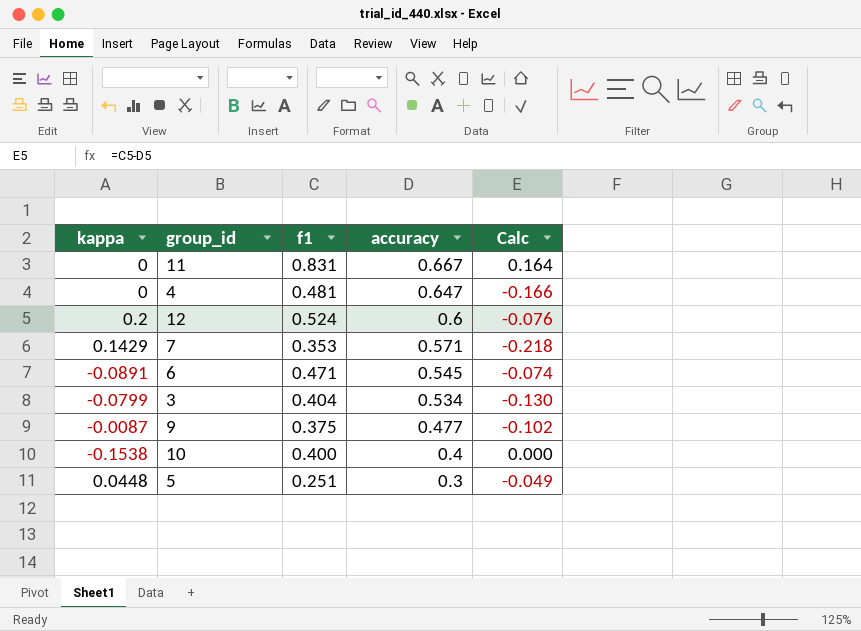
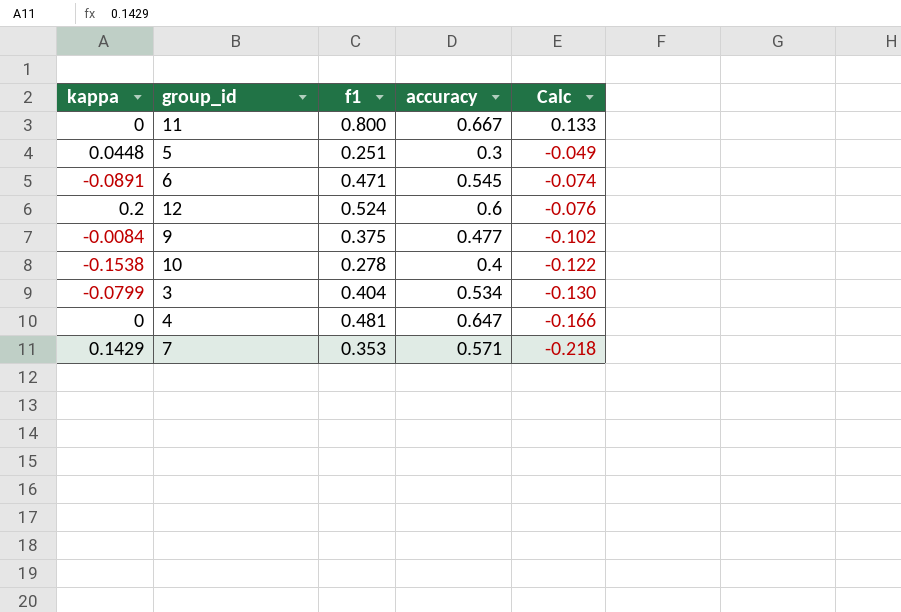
row order: accuracy descending -> Calc descending
11 | f1: 0.831 -> 0.800
11 | Calc: 0.164 -> 0.133
9 | kappa: -0.0087 -> -0.0084
10 | f1: 0.400 -> 0.278
10 | Calc: 0.000 -> -0.122

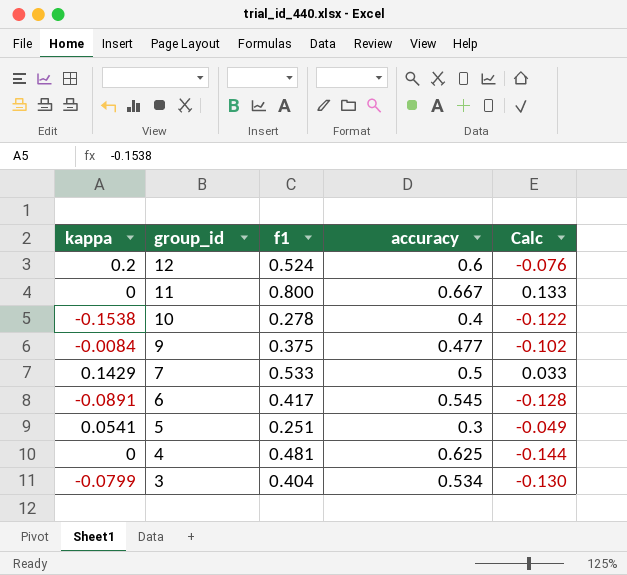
row order: Calc descending -> group_id descending
7 | f1: 0.353 -> 0.533
7 | accuracy: 0.571 -> 0.5
7 | Calc: -0.218 -> 0.033
6 | f1: 0.471 -> 0.417
6 | Calc: -0.074 -> -0.128
5 | kappa: 0.0448 -> 0.0541
4 | accuracy: 0.647 -> 0.625
4 | Calc: -0.166 -> -0.144

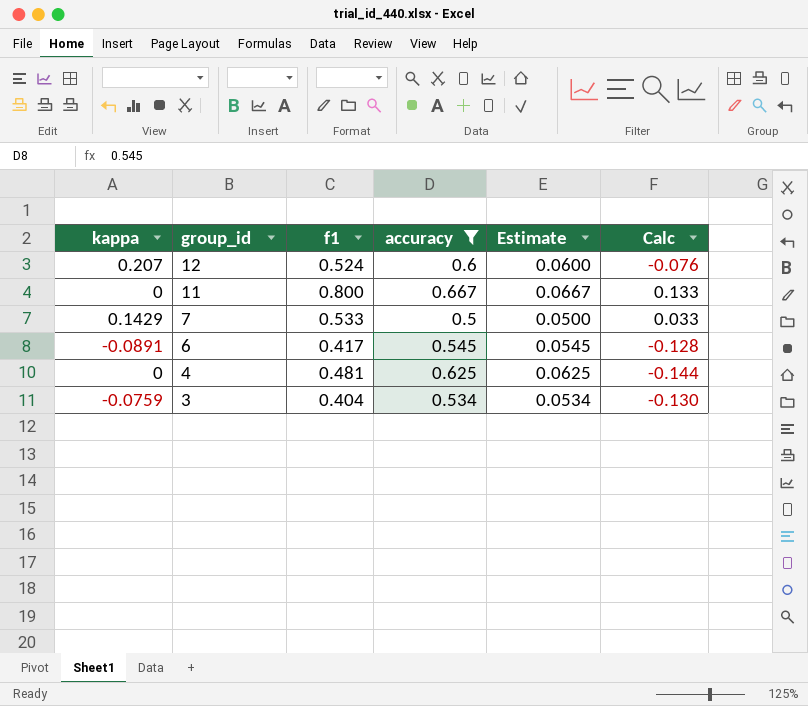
filter: none -> accuracy >= 0.5
column Estimate | formula: none -> [accuracy] * 0.1
12 | kappa: 0.2 -> 0.207
3 | kappa: -0.0799 -> -0.0759

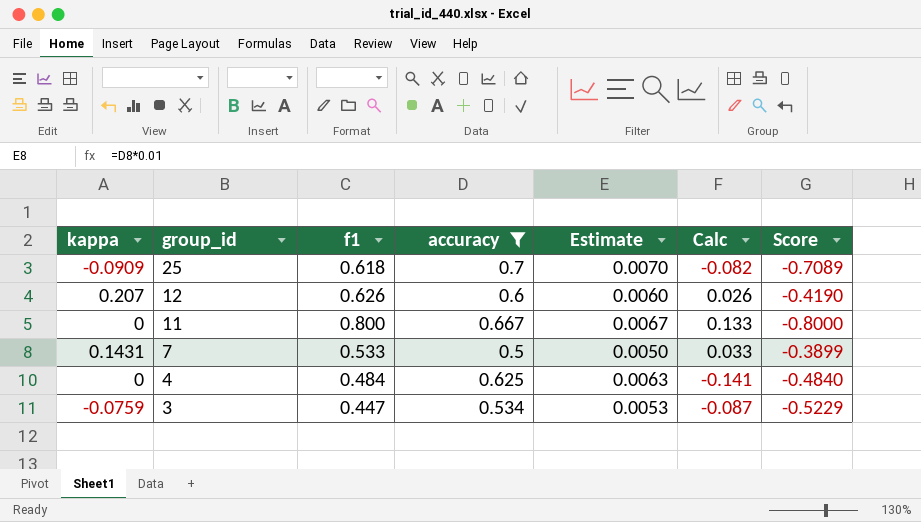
column Estimate | formula: [accuracy] * 0.1 -> [accuracy] * 0.01
column Score | formula: none -> [kappa] - [f1]
row 6: -0.0891 | 0.417 | 0.545 | 0.0545 | -0.128 -> none
row 25: none -> -0.0909 | 0.618 | 0.7 | 0.0070 | -0.082 | -0.7089
12 | f1: 0.524 -> 0.626
12 | Calc: -0.076 -> 0.026
7 | kappa: 0.1429 -> 0.1431
4 | f1: 0.481 -> 0.484
4 | Calc: -0.144 -> -0.141
3 | f1: 0.404 -> 0.447
3 | Calc: -0.130 -> -0.087

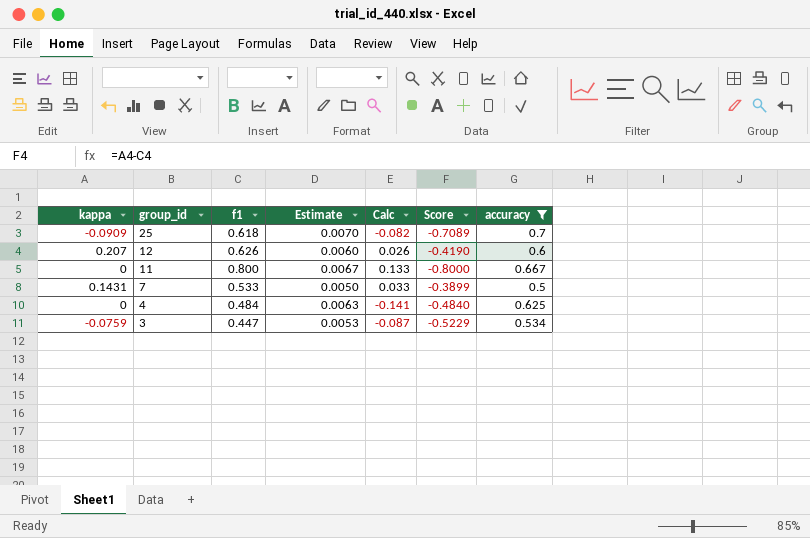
column accuracy | position: 4 -> 7

